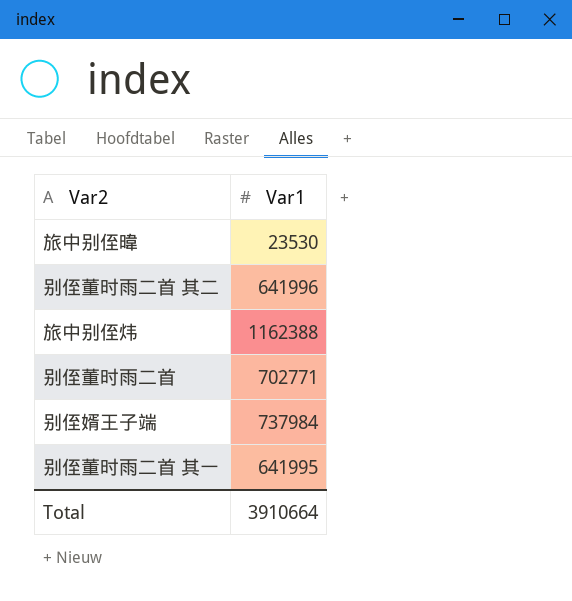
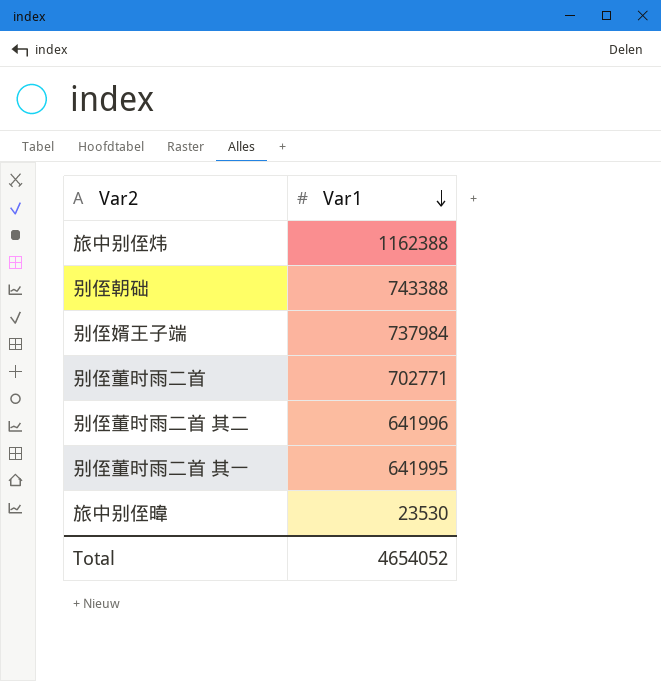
row order: none -> Var1 descending
row 别侄朝础: none -> 743388
Total | Var1: 3910664 -> 4654052

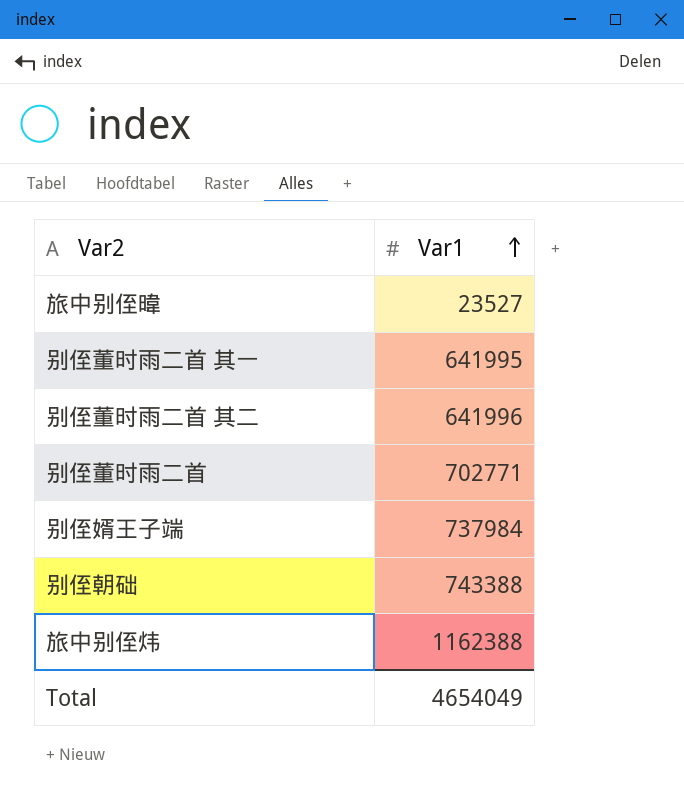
row order: Var1 descending -> Var1 ascending
旅中别侄暐 | Var1: 23530 -> 23527
Total | Var1: 4654052 -> 4654049

